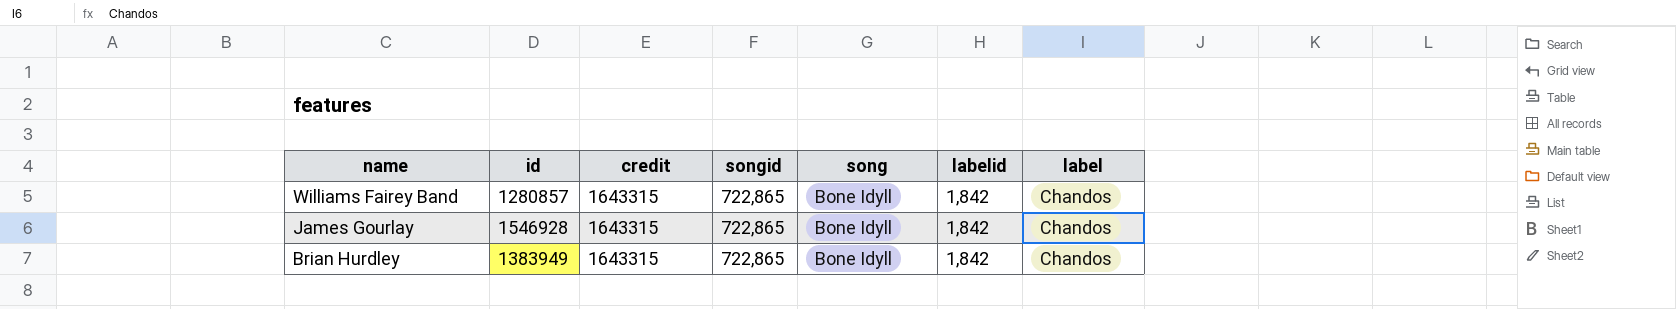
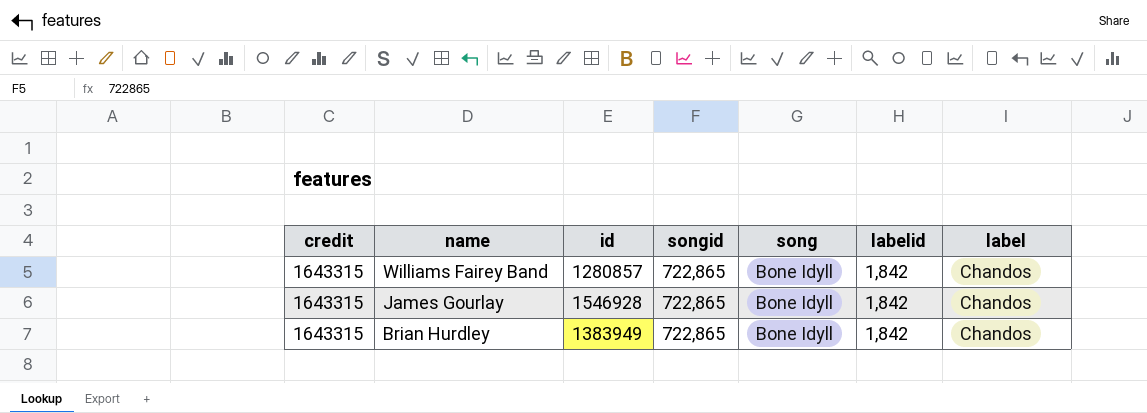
column credit | position: 3 -> 1

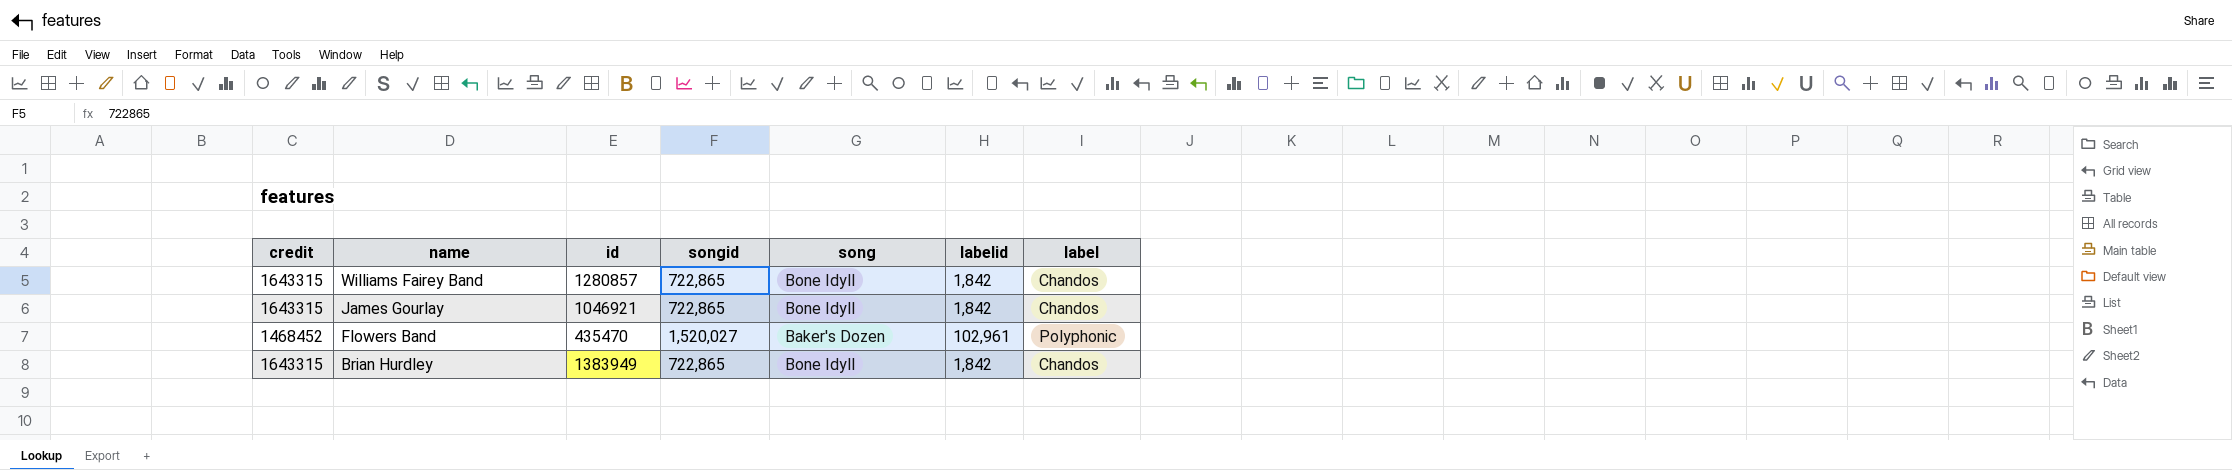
James Gourlay | id: 1546928 -> 1046921
row Flowers Band: none -> 1468452 | 435470 | 1,520,027 | Baker's Dozen | 102,961 | Polyphonic

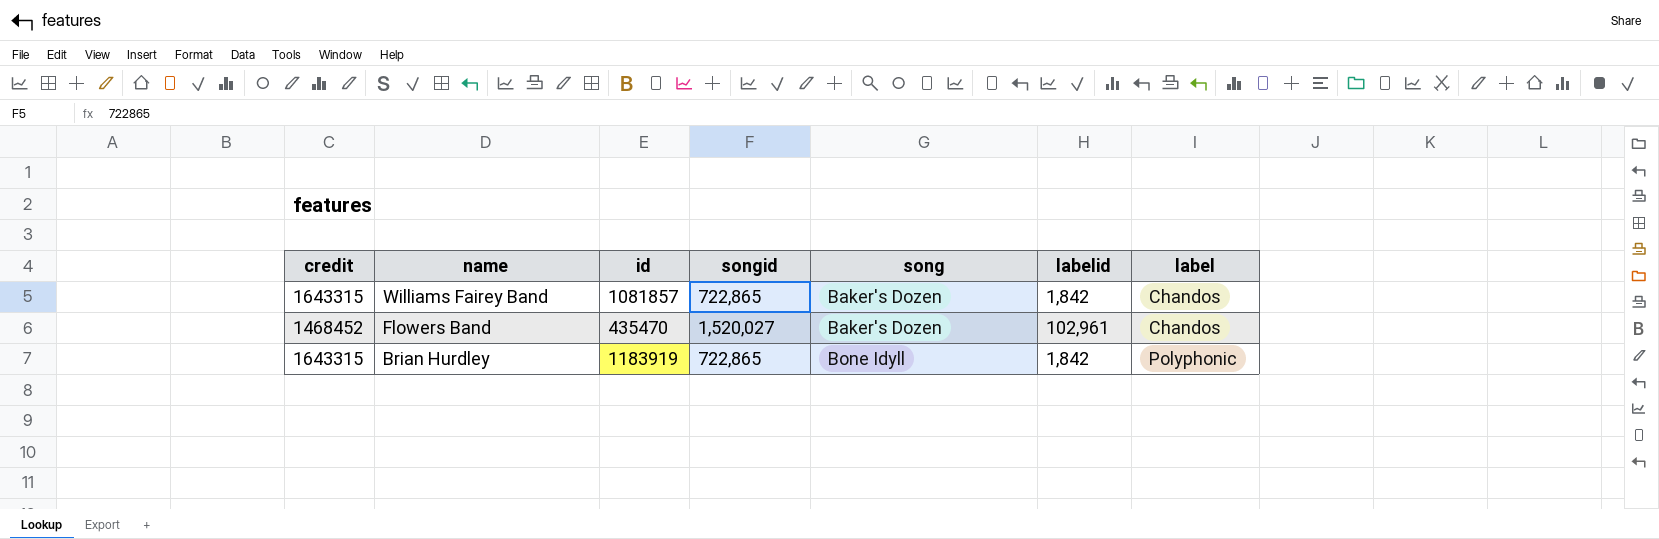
row James Gourlay: 1643315 | 1046921 | 722,865 | Bone Idyll | 1,842 | Chandos -> none
Williams Fairey Band | id: 1280857 -> 1081857
Williams Fairey Band | song: Bone Idyll -> Baker's Dozen
Flowers Band | label: Polyphonic -> Chandos
Brian Hurdley | id: 1383949 -> 1183919
Brian Hurdley | label: Chandos -> Polyphonic

